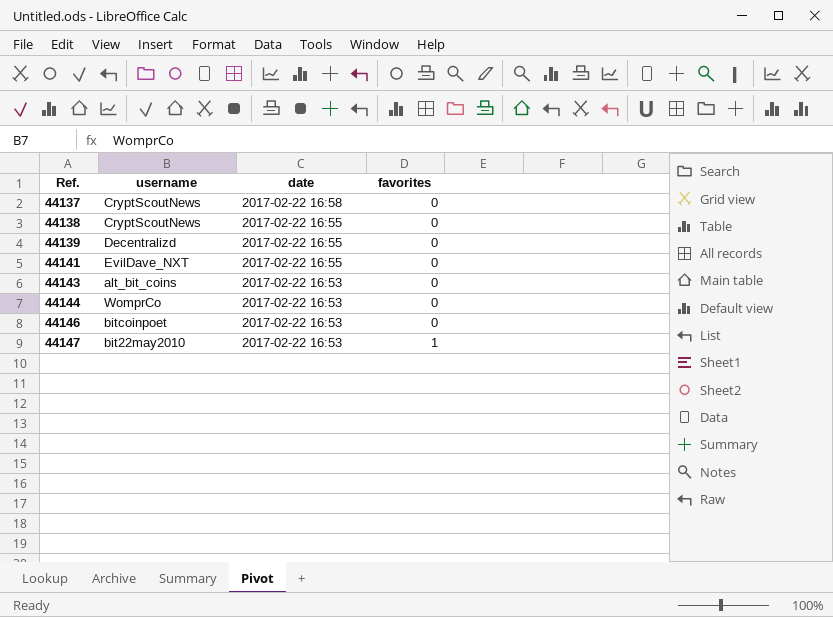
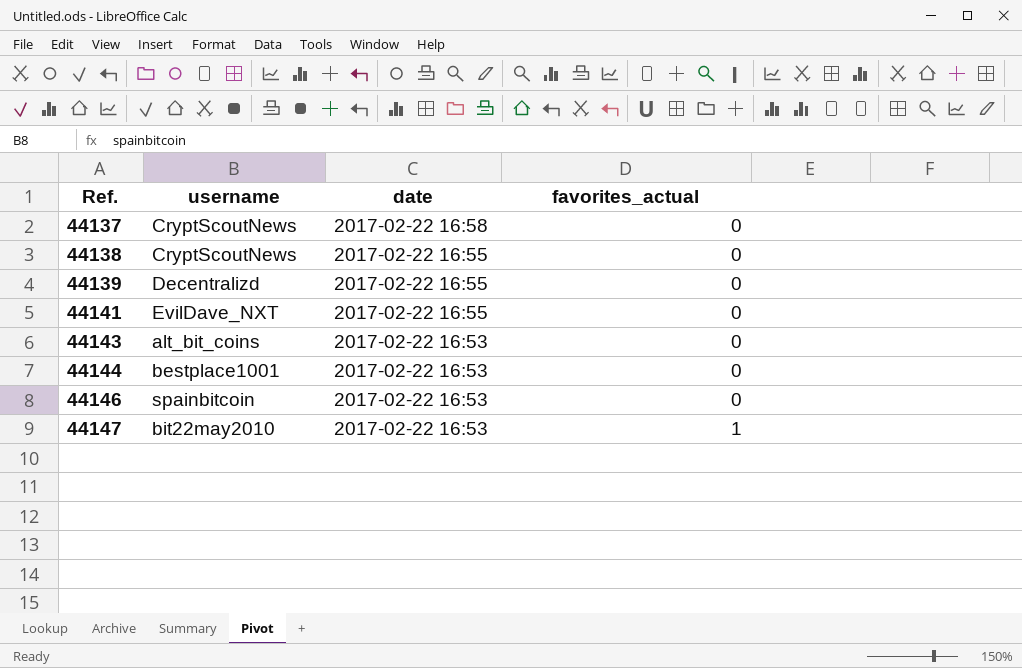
column name: favorites -> favorites_actual
44144 | username: WomprCo -> bestplace1001
44146 | username: bitcoinpoet -> spainbitcoin

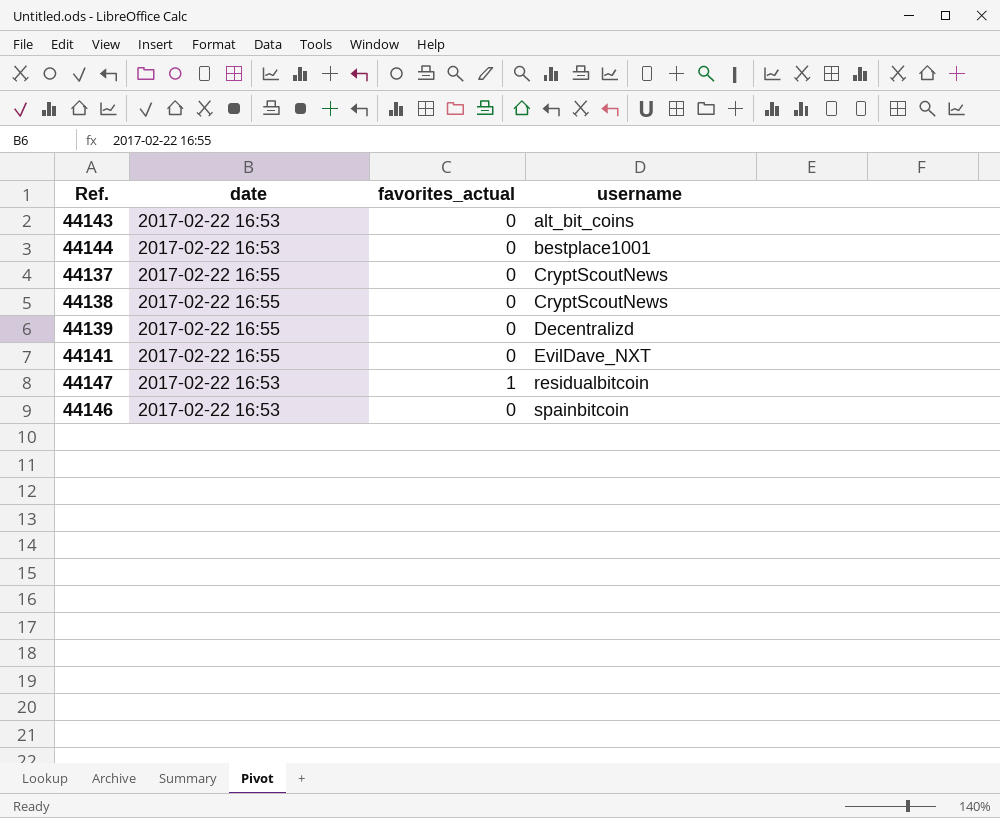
row order: Ref. ascending -> username ascending
column username | position: 2 -> 4
44137 | date: 2017-02-22 16:58 -> 2017-02-22 16:55
44147 | username: bit22may2010 -> residualbitcoin

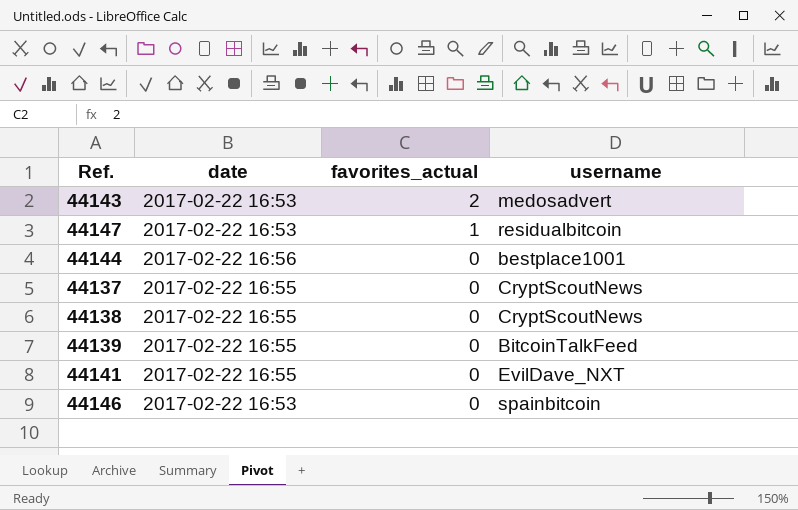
row order: username ascending -> favorites_actual descending
44143 | favorites_actual: 0 -> 2
44143 | username: alt_bit_coins -> medosadvert
44144 | date: 2017-02-22 16:53 -> 2017-02-22 16:56
44139 | username: Decentralizd -> BitcoinTalkFeed

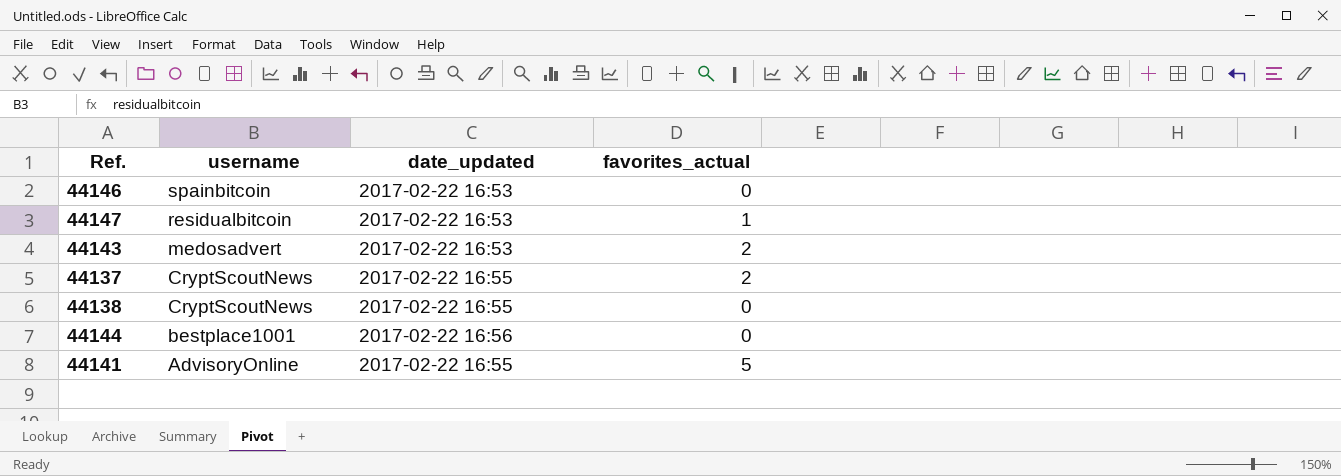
row order: favorites_actual descending -> username descending
column username | position: 4 -> 2
column name: date -> date_updated
row 44139: 2017-02-22 16:55 | 0 | BitcoinTalkFeed -> none
44137 | favorites_actual: 0 -> 2
44141 | username: EvilDave_NXT -> AdvisoryOnline
44141 | favorites_actual: 0 -> 5

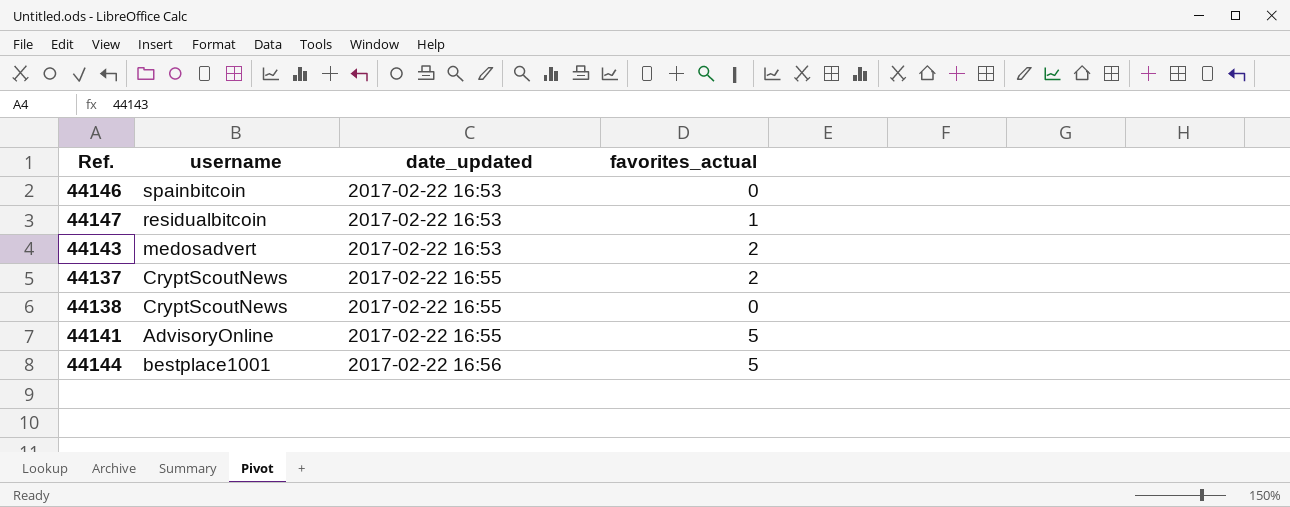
row order: username descending -> date_updated ascending
44144 | favorites_actual: 0 -> 5

